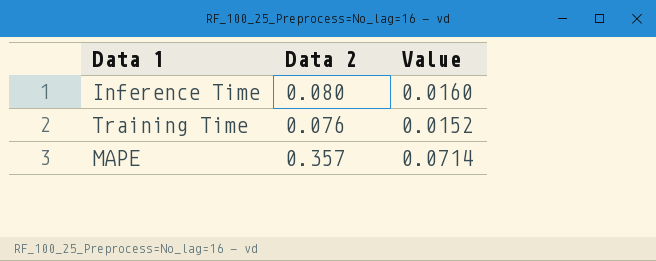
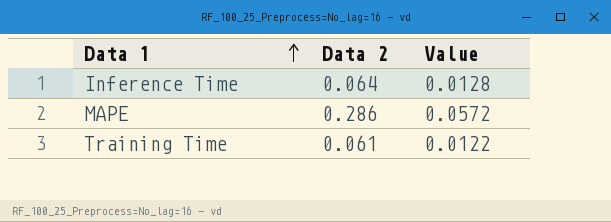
row order: none -> Data 1 ascending
Inference Time | Data 2: 0.080 -> 0.064
Inference Time | Value: 0.0160 -> 0.0128
MAPE | Data 2: 0.357 -> 0.286
MAPE | Value: 0.0714 -> 0.0572
Training Time | Data 2: 0.076 -> 0.061
Training Time | Value: 0.0152 -> 0.0122

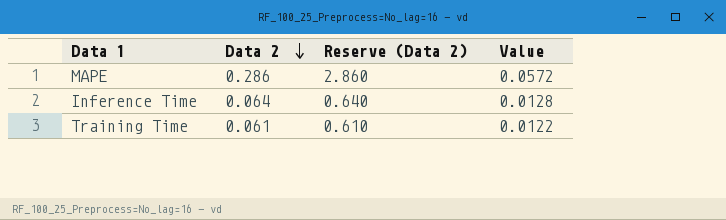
row order: Data 1 ascending -> Data 2 descending
column Reserve (Data 2) | formula: none -> [Data 2] * 10

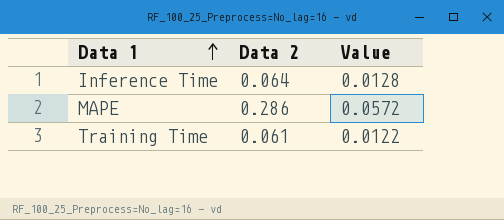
row order: Data 2 descending -> Data 1 ascending
column Reserve (Data 2) | formula: [Data 2] * 10 -> none

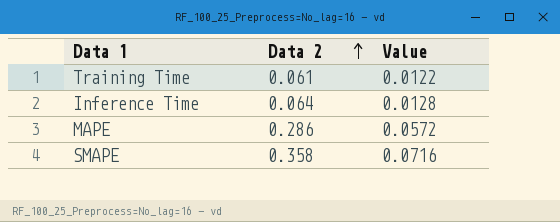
row order: Data 1 ascending -> Data 2 ascending
row SMAPE: none -> 0.358 | 0.0716

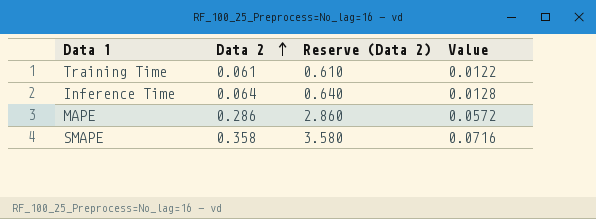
column Reserve (Data 2) | formula: none -> [Data 2] * 10

